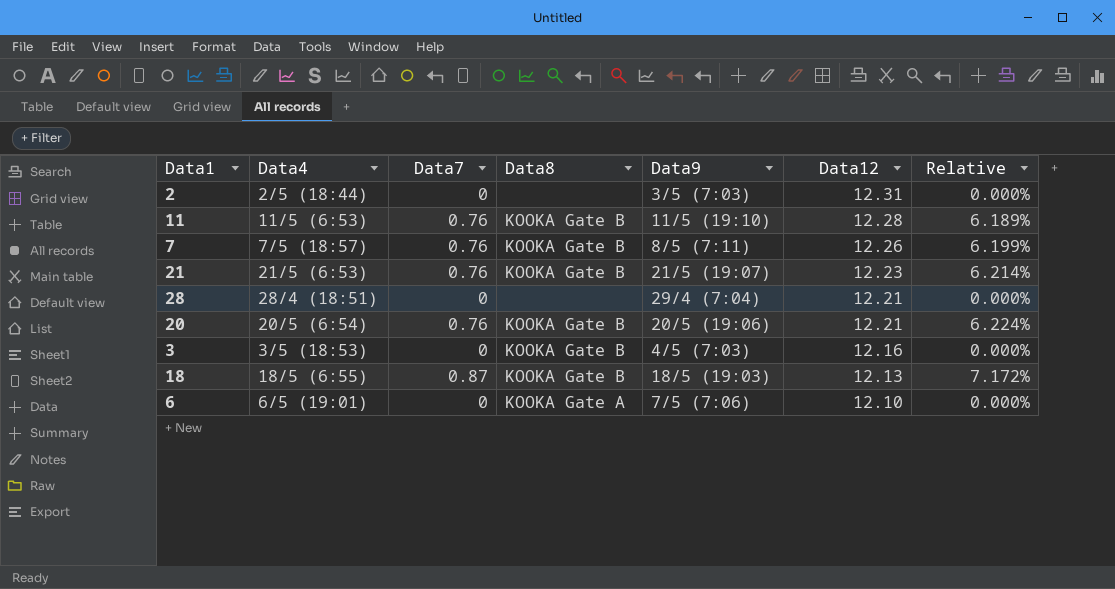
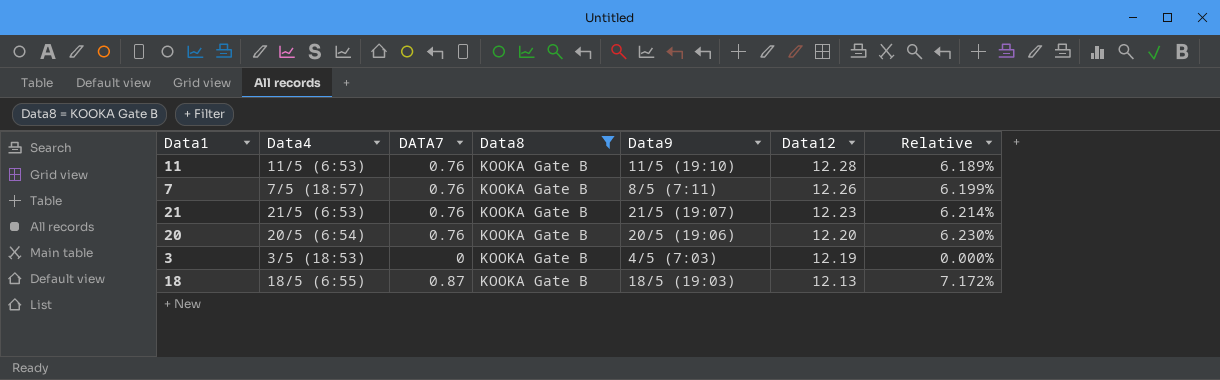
filter: none -> Data8 = KOOKA Gate B
column name: Data7 -> DATA7
20 | Data12: 12.21 -> 12.20
20 | Relative: 6.224% -> 6.230%
3 | Data12: 12.16 -> 12.19

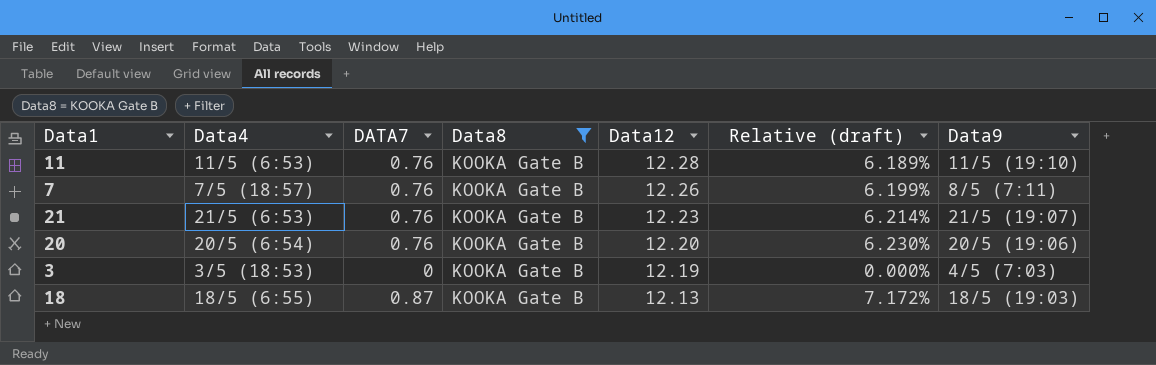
column name: Relative -> Relative (draft)
column Data9 | position: 5 -> 7

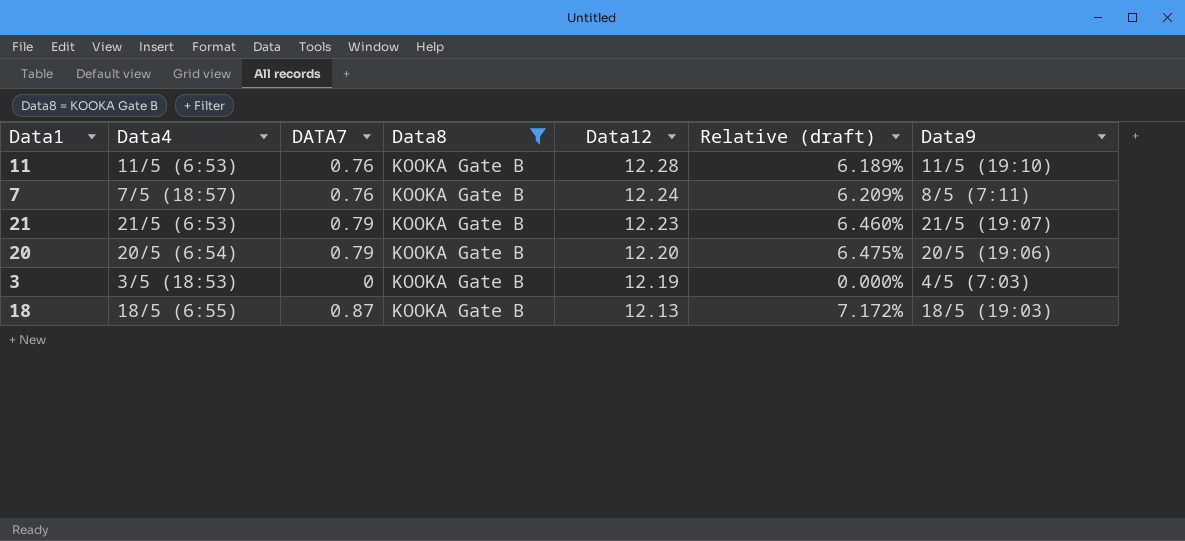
7 | Data12: 12.26 -> 12.24
7 | Relative (draft): 6.199% -> 6.209%
21 | DATA7: 0.76 -> 0.79
21 | Relative (draft): 6.214% -> 6.460%
20 | DATA7: 0.76 -> 0.79
20 | Relative (draft): 6.230% -> 6.475%

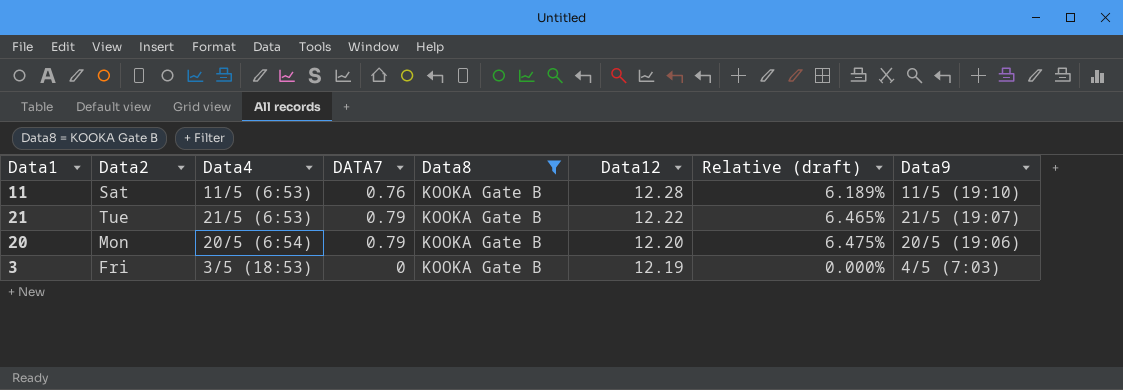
column Data2 | position: none -> 2
row 7: 7/5 (18:57) | 0.76 | KOOKA Gate B | 12.24 | 6.209% | 8/5 (7:11) -> none
row 18: 18/5 (6:55) | 0.87 | KOOKA Gate B | 12.13 | 7.172% | 18/5 (19:03) -> none
21 | Data12: 12.23 -> 12.22
21 | Relative (draft): 6.460% -> 6.465%

